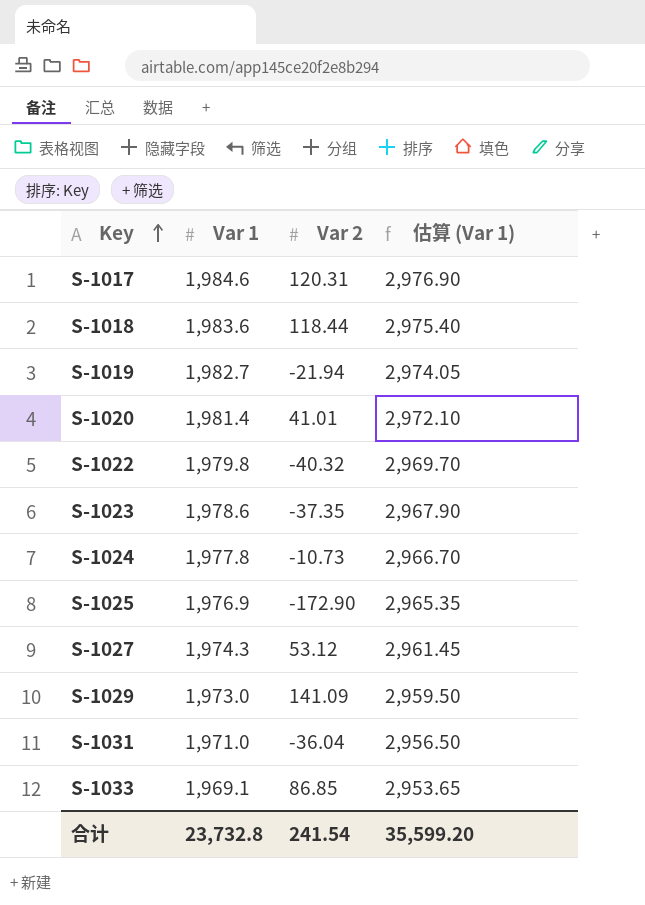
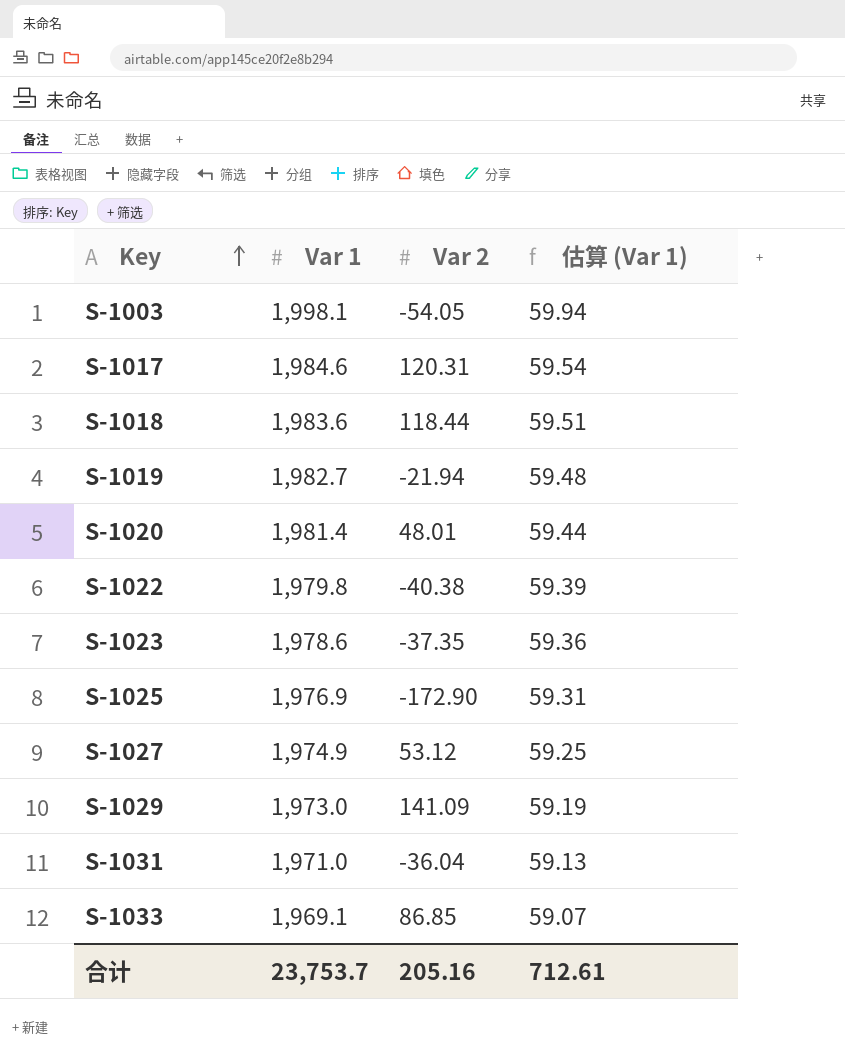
column 估算 (Var 1) | formula: [Var 1] * 1.5 -> [Var 1] * 0.03
row S-1024: 1,977.8 | -10.73 | 2,966.70 -> none
row S-1003: none -> 1,998.1 | -54.05 | 59.94
S-1020 | Var 2: 41.01 -> 48.01
S-1022 | Var 2: -40.32 -> -40.38
S-1027 | Var 1: 1,974.3 -> 1,974.9
合计 | Var 1: 23,732.8 -> 23,753.7
合计 | Var 2: 241.54 -> 205.16
合计 | 估算 (Var 1): 35,599.20 -> 712.61

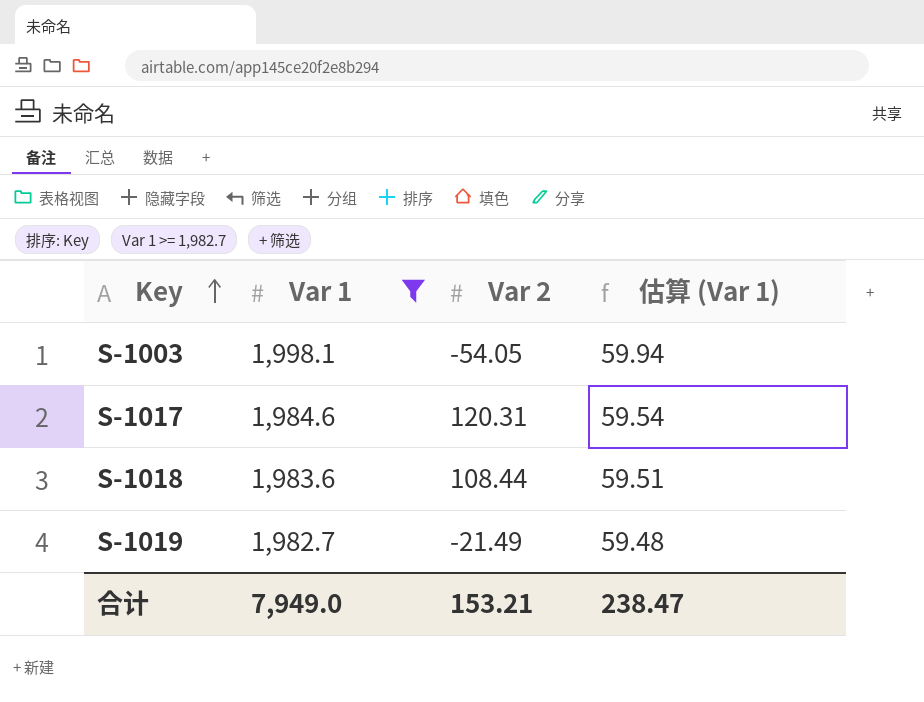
filter: none -> Var 1 >= 1,982.7
S-1018 | Var 2: 118.44 -> 108.44
S-1019 | Var 2: -21.94 -> -21.49
合计 | Var 1: 23,753.7 -> 7,949.0
合计 | Var 2: 205.16 -> 153.21
合计 | 估算 (Var 1): 712.61 -> 238.47

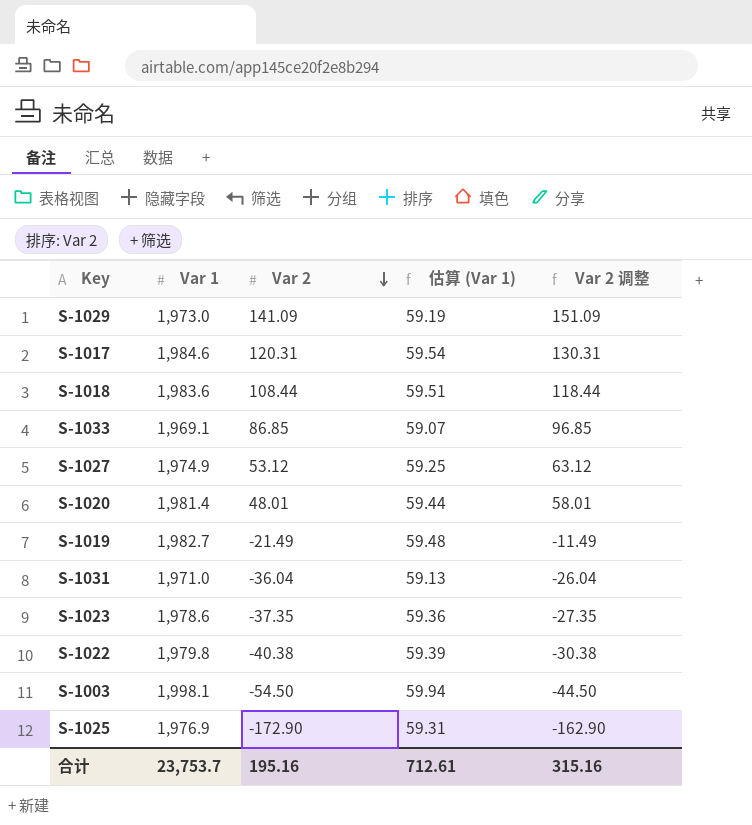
filter: Var 1 >= 1,982.7 -> none
row order: Key ascending -> Var 2 descending
column Var 2 调整 | formula: none -> [Var 2] + 10
S-1003 | Var 2: -54.05 -> -54.50
合计 | Var 1: 7,949.0 -> 23,753.7
合计 | Var 2: 153.21 -> 195.16
合计 | 估算 (Var 1): 238.47 -> 712.61

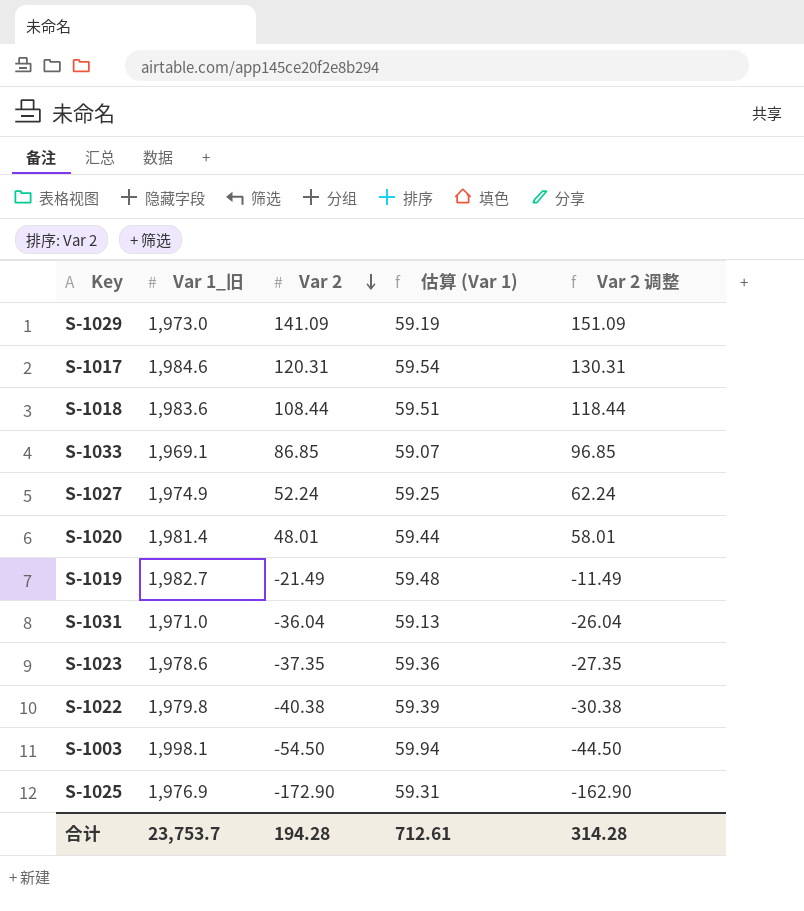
column name: Var 1 -> Var 1_旧
S-1027 | Var 2: 53.12 -> 52.24
S-1027 | Var 2 调整: 63.12 -> 62.24
合计 | Var 2: 195.16 -> 194.28
合计 | Var 2 调整: 315.16 -> 314.28

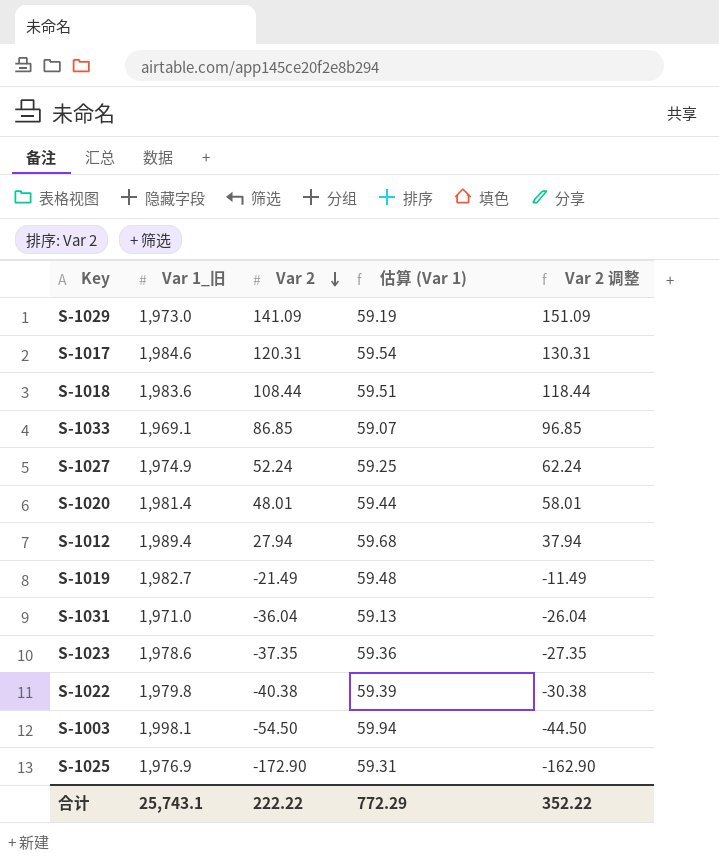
row S-1012: none -> 1,989.4 | 27.94 | 59.68 | 37.94
合计 | Var 1_旧: 23,753.7 -> 25,743.1
合计 | Var 2: 194.28 -> 222.22
合计 | 估算 (Var 1): 712.61 -> 772.29
合计 | Var 2 调整: 314.28 -> 352.22

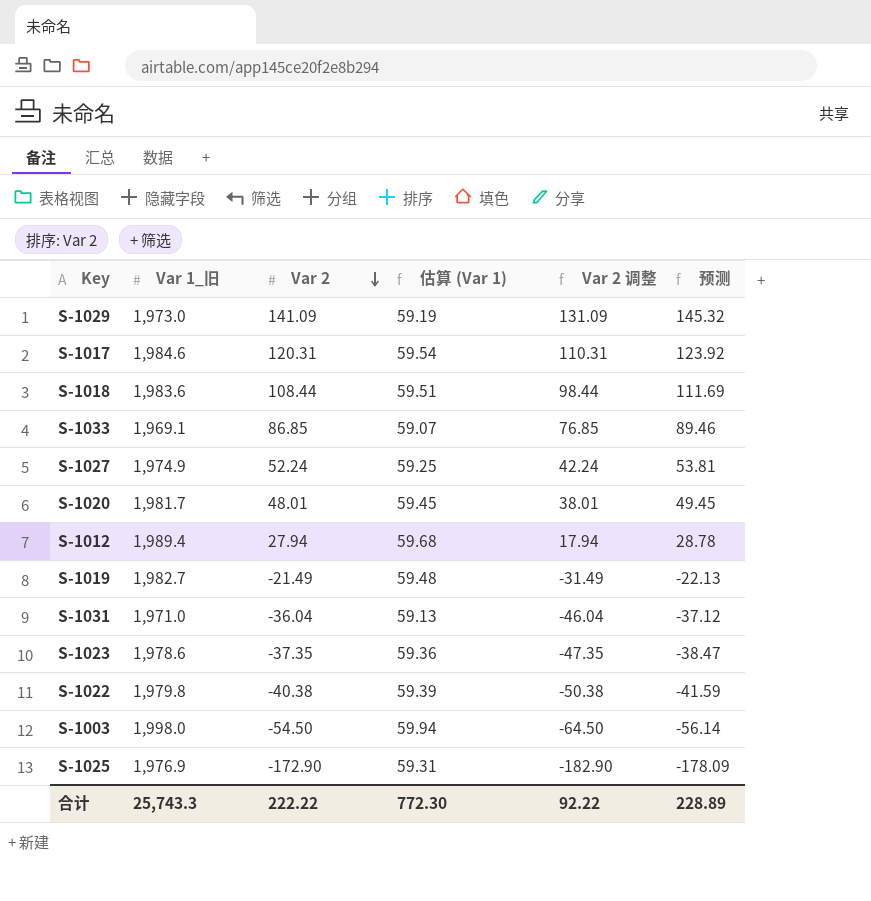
column Var 2 调整 | formula: [Var 2] + 10 -> [Var 2] - 10
column 预测 | formula: none -> [Var 2] * 1.03
S-1020 | Var 1_旧: 1,981.4 -> 1,981.7
S-1020 | 估算 (Var 1): 59.44 -> 59.45
S-1003 | Var 1_旧: 1,998.1 -> 1,998.0
合计 | Var 1_旧: 25,743.1 -> 25,743.3
合计 | 估算 (Var 1): 772.29 -> 772.30
合计 | Var 2 调整: 352.22 -> 92.22

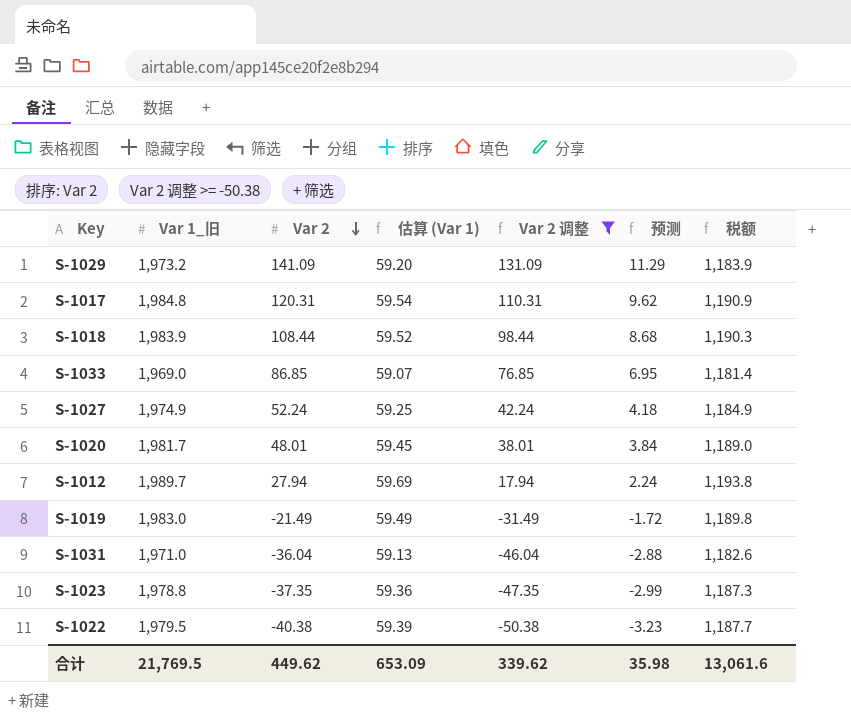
filter: none -> Var 2 调整 >= -50.38
column 预测 | formula: [Var 2] * 1.03 -> [Var 2] * 0.08
column 税额 | formula: none -> [Var 1_旧] * 0.6
S-1029 | Var 1_旧: 1,973.0 -> 1,973.2
S-1029 | 估算 (Var 1): 59.19 -> 59.20
S-1017 | Var 1_旧: 1,984.6 -> 1,984.8
S-1018 | Var 1_旧: 1,983.6 -> 1,983.9
S-1018 | 估算 (Var 1): 59.51 -> 59.52
S-1033 | Var 1_旧: 1,969.1 -> 1,969.0
S-1012 | Var 1_旧: 1,989.4 -> 1,989.7
S-1012 | 估算 (Var 1): 59.68 -> 59.69
S-1019 | Var 1_旧: 1,982.7 -> 1,983.0
S-1019 | 估算 (Var 1): 59.48 -> 59.49
S-1023 | Var 1_旧: 1,978.6 -> 1,978.8
S-1022 | Var 1_旧: 1,979.8 -> 1,979.5
合计 | Var 1_旧: 25,743.3 -> 21,769.5
合计 | Var 2: 222.22 -> 449.62
合计 | 估算 (Var 1): 772.30 -> 653.09
合计 | Var 2 调整: 92.22 -> 339.62
合计 | 预测: 228.89 -> 35.98

